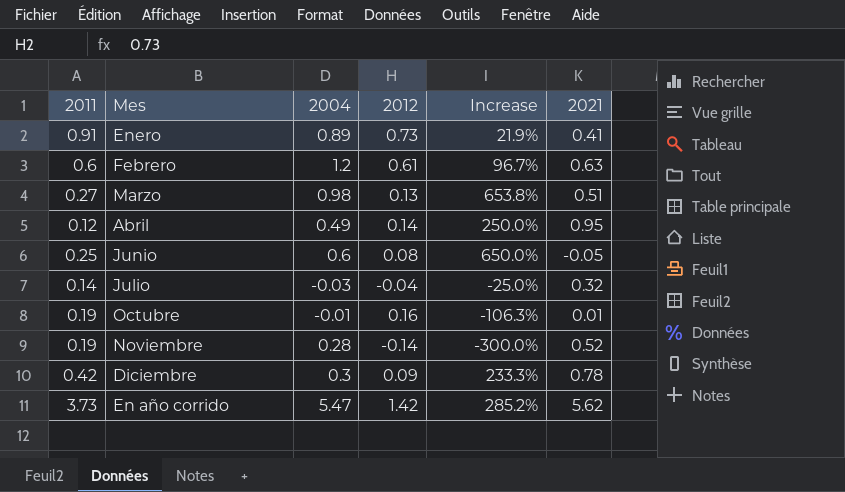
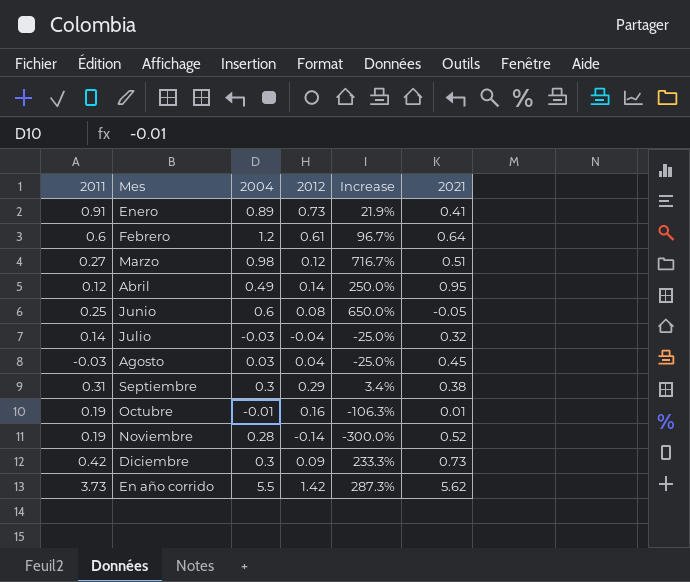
Febrero | 2021: 0.63 -> 0.64
Marzo | 2012: 0.13 -> 0.12
Marzo | Increase: 653.8% -> 716.7%
row Agosto: none -> -0.03 | 0.03 | 0.04 | -25.0% | 0.45
row Septiembre: none -> 0.31 | 0.3 | 0.29 | 3.4% | 0.38
Diciembre | 2021: 0.78 -> 0.73
En año corrido | 2004: 5.47 -> 5.5
En año corrido | Increase: 285.2% -> 287.3%

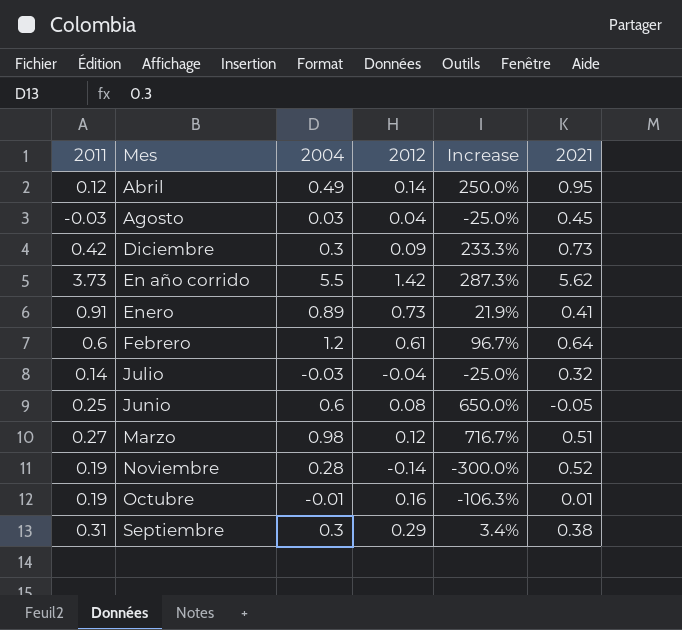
row order: none -> Mes ascending

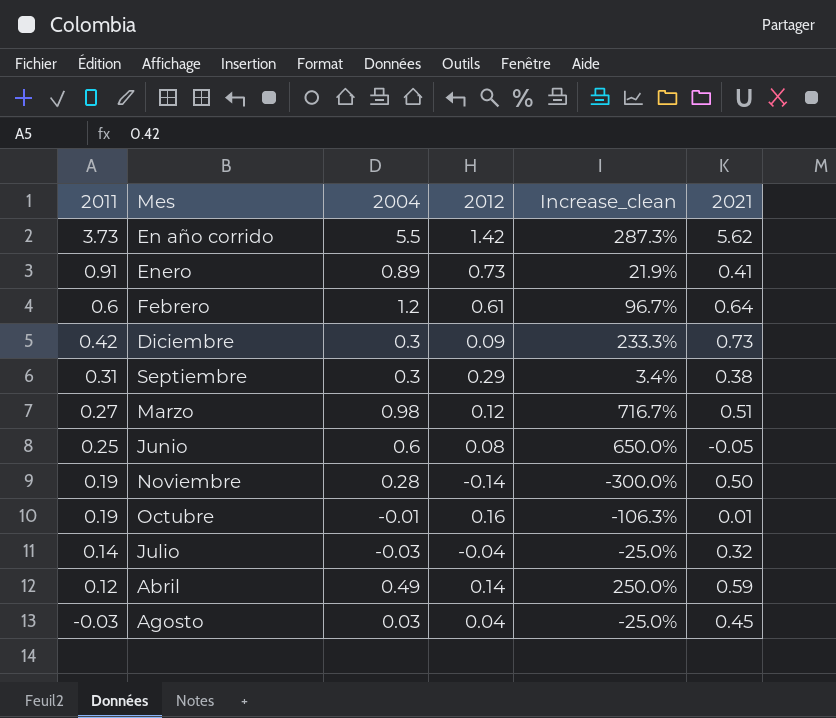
row order: Mes ascending -> 2011 descending
column name: Increase -> Increase_clean
Noviembre | 2021: 0.52 -> 0.50
Abril | 2021: 0.95 -> 0.59

